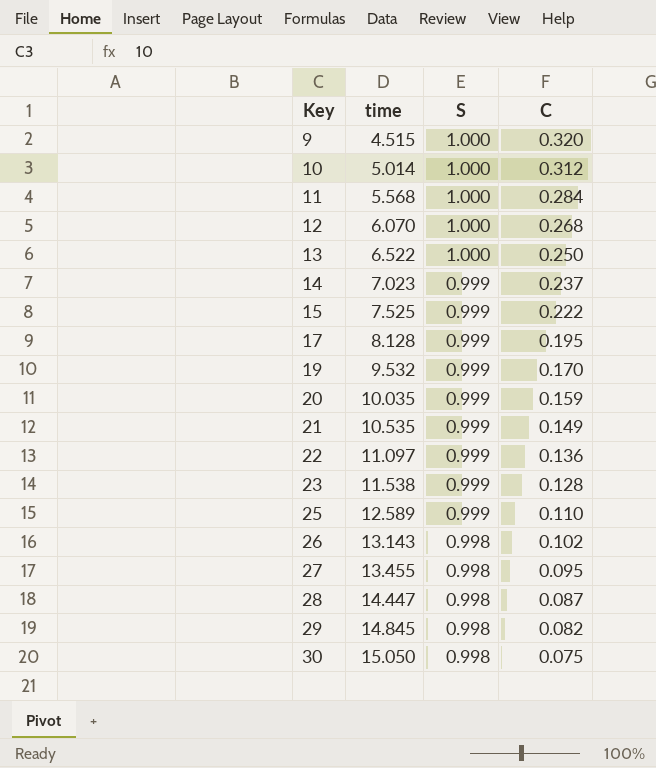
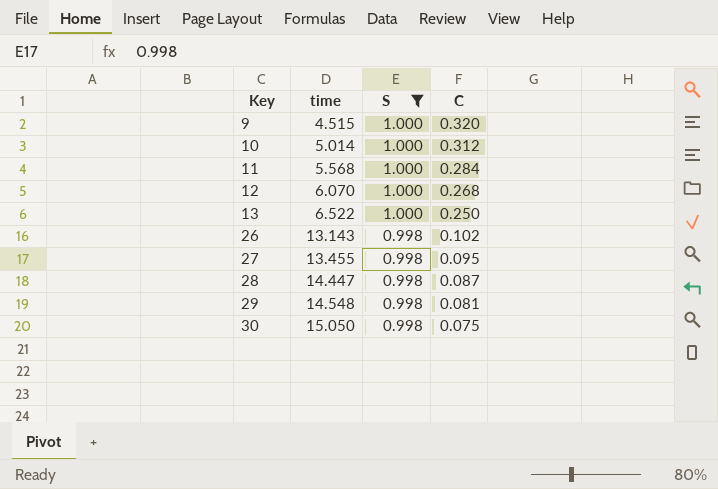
filter: none -> S != 0.999
29 | time: 14.845 -> 14.548
29 | C: 0.082 -> 0.081

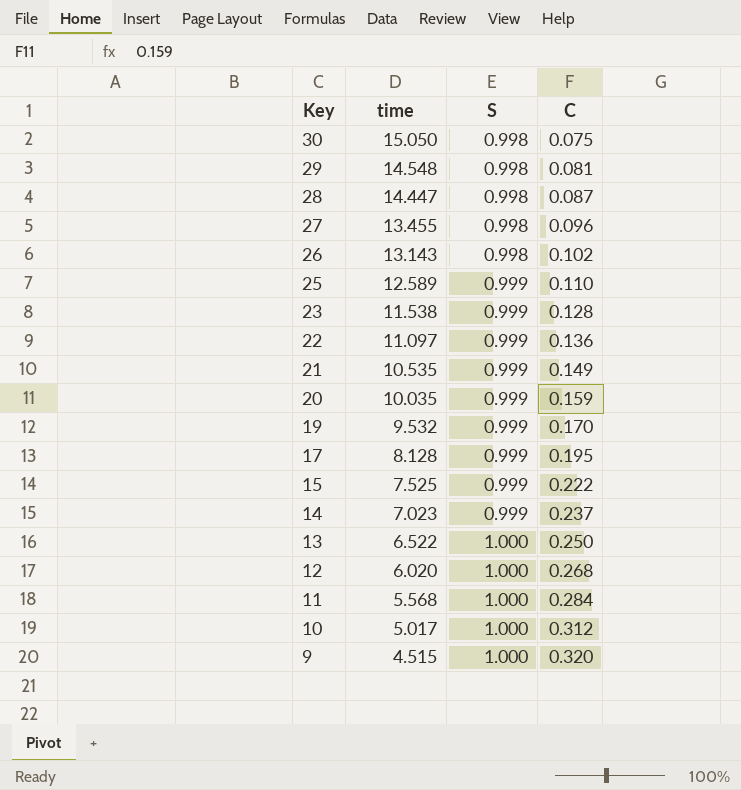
filter: S != 0.999 -> none
row order: Key ascending -> Key descending
27 | C: 0.095 -> 0.096
12 | time: 6.070 -> 6.020
10 | time: 5.014 -> 5.017

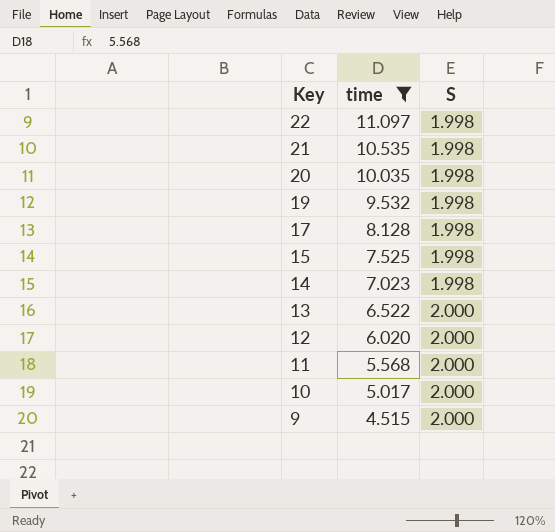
filter: none -> time <= 11.097
column C | position: 4 -> none
22 | S: 0.999 -> 1.998
21 | S: 0.999 -> 1.998
20 | S: 0.999 -> 1.998
19 | S: 0.999 -> 1.998
17 | S: 0.999 -> 1.998
15 | S: 0.999 -> 1.998
14 | S: 0.999 -> 1.998
13 | S: 1.000 -> 2.000
12 | S: 1.000 -> 2.000
11 | S: 1.000 -> 2.000
10 | S: 1.000 -> 2.000
9 | S: 1.000 -> 2.000

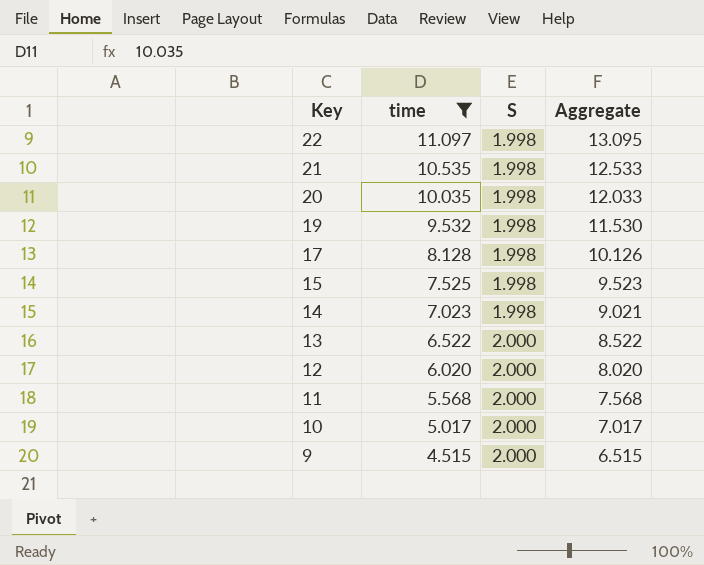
column Aggregate | formula: none -> [time] + [S]

